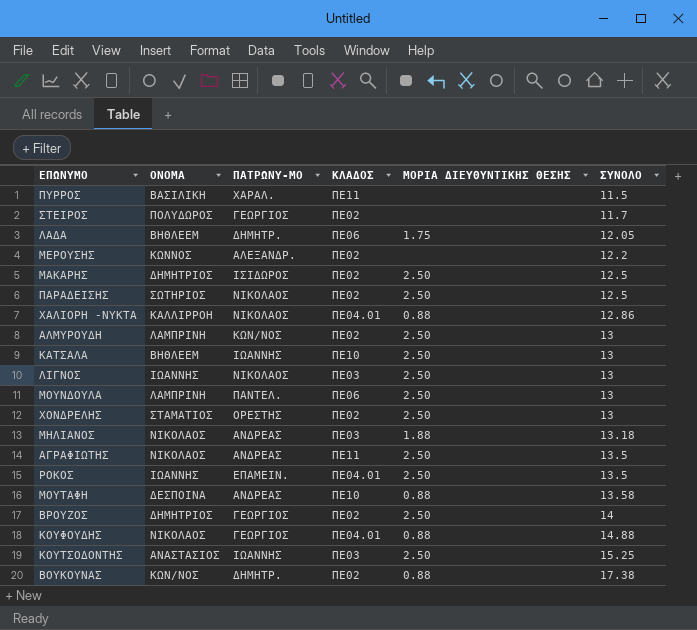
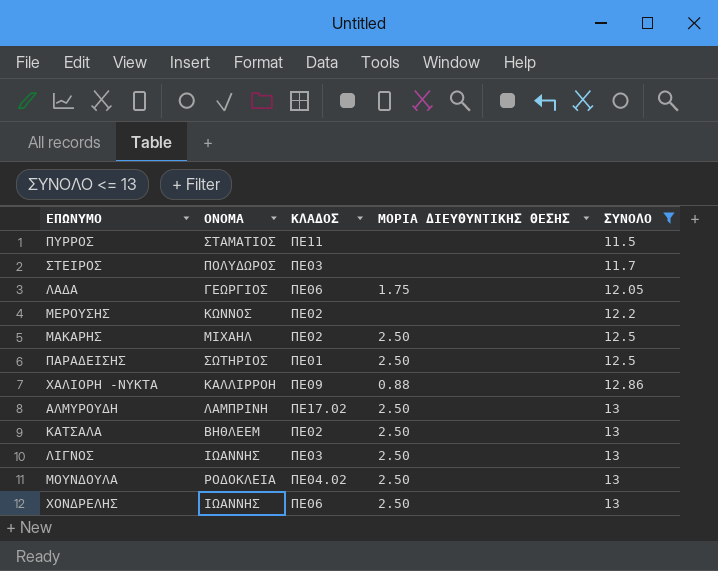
filter: none -> ΣΥΝΟΛΟ <= 13
column ΠΑΤΡΩΝΥ-ΜΟ | position: 3 -> none
ΠΥΡΡΟΣ | ΟΝΟΜΑ: ΒΑΣΙΛΙΚΗ -> ΣΤΑΜΑΤΙΟΣ
ΣΤΕΙΡΟΣ | ΚΛΑΔΟΣ: ΠΕ02 -> ΠΕ03
ΛΑΔΑ | ΟΝΟΜΑ: ΒΗΘΛΕΕΜ -> ΓΕΩΡΓΙΟΣ
ΜΑΚΑΡΗΣ | ΟΝΟΜΑ: ΔΗΜΗΤΡΙΟΣ -> ΜΙΧΑΗΛ
ΠΑΡΑΔΕΙΣΗΣ | ΚΛΑΔΟΣ: ΠΕ02 -> ΠΕ01
ΧΑΛΙΟΡΗ -ΝΥΚΤΑ | ΚΛΑΔΟΣ: ΠΕ04.01 -> ΠΕ09
ΑΛΜΥΡΟΥΔΗ | ΚΛΑΔΟΣ: ΠΕ02 -> ΠΕ17.02
ΚΑΤΣΑΛΑ | ΚΛΑΔΟΣ: ΠΕ10 -> ΠΕ02
ΜΟΥΝΔΟΥΛΑ | ΟΝΟΜΑ: ΛΑΜΠΡΙΝΗ -> ΡΟΔΟΚΛΕΙΑ
ΜΟΥΝΔΟΥΛΑ | ΚΛΑΔΟΣ: ΠΕ06 -> ΠΕ04.02
ΧΟΝΔΡΕΛΗΣ | ΟΝΟΜΑ: ΣΤΑΜΑΤΙΟΣ -> ΙΩΑΝΝΗΣ
ΧΟΝΔΡΕΛΗΣ | ΚΛΑΔΟΣ: ΠΕ02 -> ΠΕ06

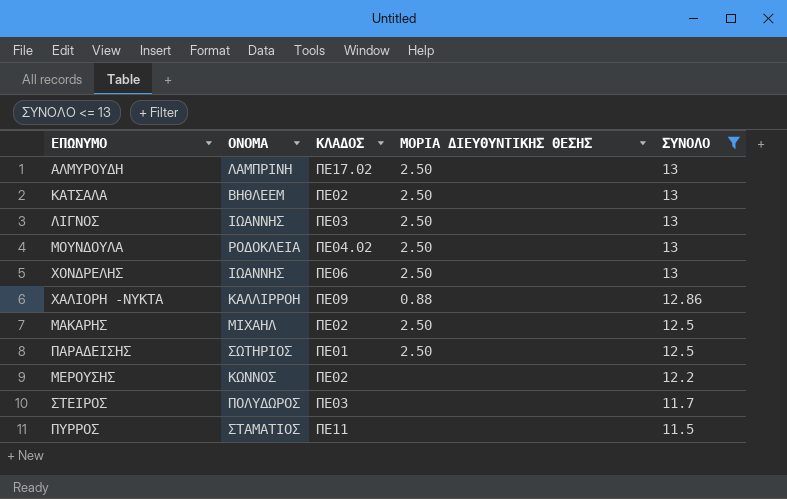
row order: ΣΥΝΟΛΟ ascending -> ΣΥΝΟΛΟ descending
row ΛΑΔΑ: ΓΕΩΡΓΙΟΣ | ΠΕ06 | 1.75 | 12.05 -> none

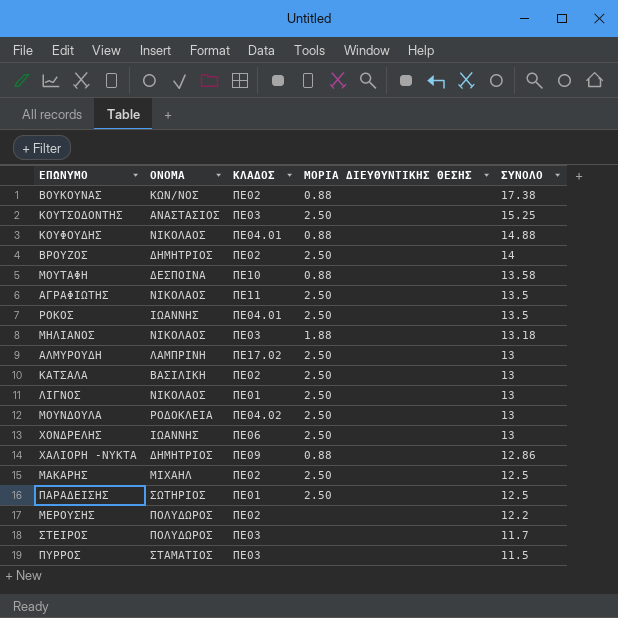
filter: ΣΥΝΟΛΟ <= 13 -> none
ΚΑΤΣΑΛΑ | ΟΝΟΜΑ: ΒΗΘΛΕΕΜ -> ΒΑΣΙΛΙΚΗ
ΛΙΓΝΟΣ | ΟΝΟΜΑ: ΙΩΑΝΝΗΣ -> ΝΙΚΟΛΑΟΣ
ΛΙΓΝΟΣ | ΚΛΑΔΟΣ: ΠΕ03 -> ΠΕ01
ΧΑΛΙΟΡΗ -ΝΥΚΤΑ | ΟΝΟΜΑ: ΚΑΛΛΙΡΡΟΗ -> ΔΗΜΗΤΡΙΟΣ
ΜΕΡΟΥΣΗΣ | ΟΝΟΜΑ: ΚΩΝΝΟΣ -> ΠΟΛΥΔΩΡΟΣ
ΠΥΡΡΟΣ | ΚΛΑΔΟΣ: ΠΕ11 -> ΠΕ03

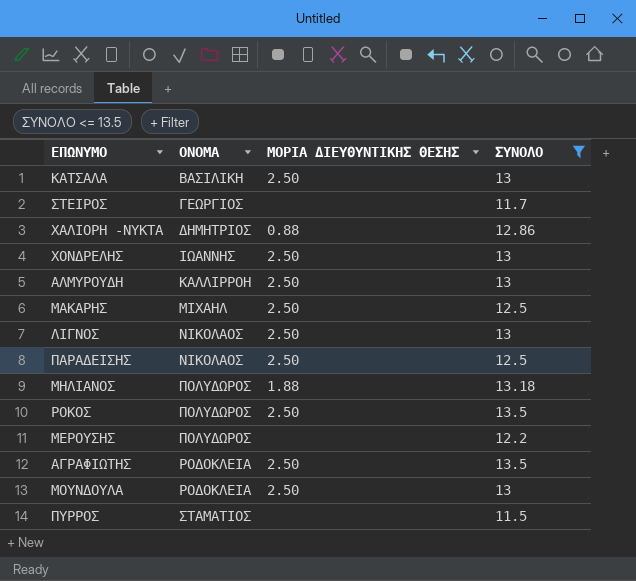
filter: none -> ΣΥΝΟΛΟ <= 13.5
row order: ΣΥΝΟΛΟ descending -> ΟΝΟΜΑ ascending
column ΚΛΑΔΟΣ | position: 3 -> none
ΣΤΕΙΡΟΣ | ΟΝΟΜΑ: ΠΟΛΥΔΩΡΟΣ -> ΓΕΩΡΓΙΟΣ
ΑΛΜΥΡΟΥΔΗ | ΟΝΟΜΑ: ΛΑΜΠΡΙΝΗ -> ΚΑΛΛΙΡΡΟΗ
ΠΑΡΑΔΕΙΣΗΣ | ΟΝΟΜΑ: ΣΩΤΗΡΙΟΣ -> ΝΙΚΟΛΑΟΣ
ΜΗΛΙΑΝΟΣ | ΟΝΟΜΑ: ΝΙΚΟΛΑΟΣ -> ΠΟΛΥΔΩΡΟΣ
ΡΟΚΟΣ | ΟΝΟΜΑ: ΙΩΑΝΝΗΣ -> ΠΟΛΥΔΩΡΟΣ
ΑΓΡΑΦΙΩΤΗΣ | ΟΝΟΜΑ: ΝΙΚΟΛΑΟΣ -> ΡΟΔΟΚΛΕΙΑ

